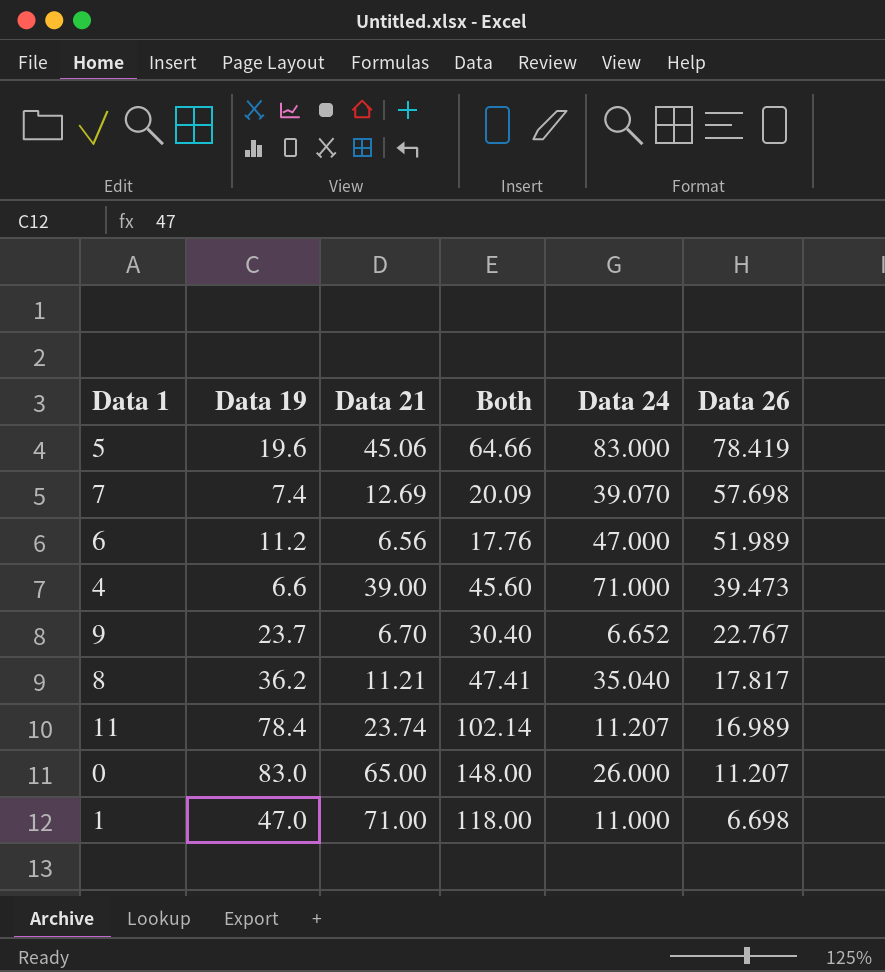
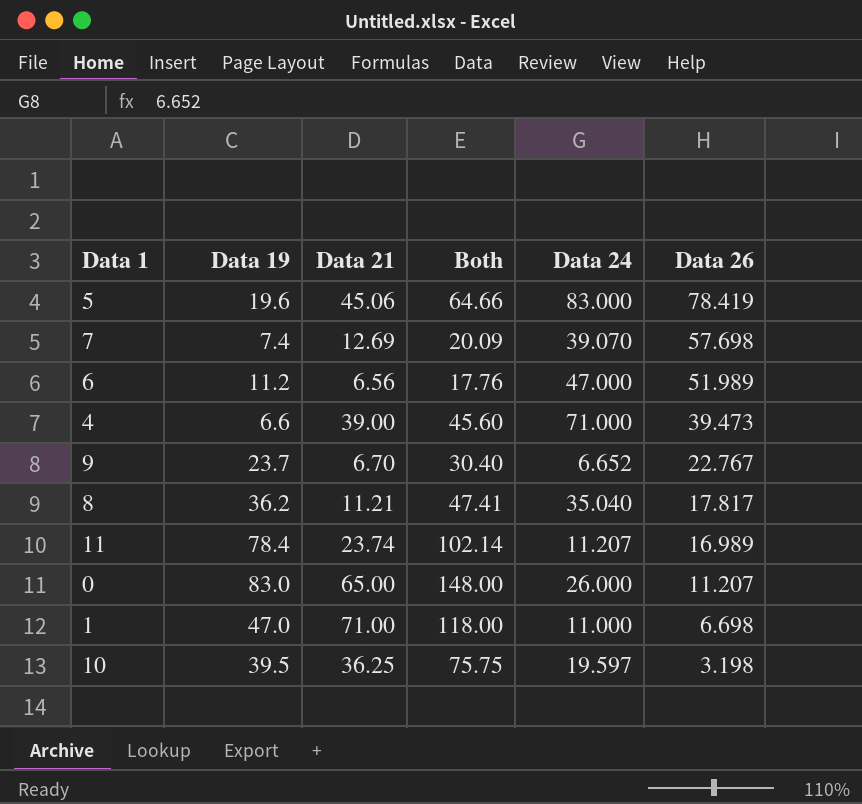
row 10: none -> 39.5 | 36.25 | 75.75 | 19.597 | 3.198

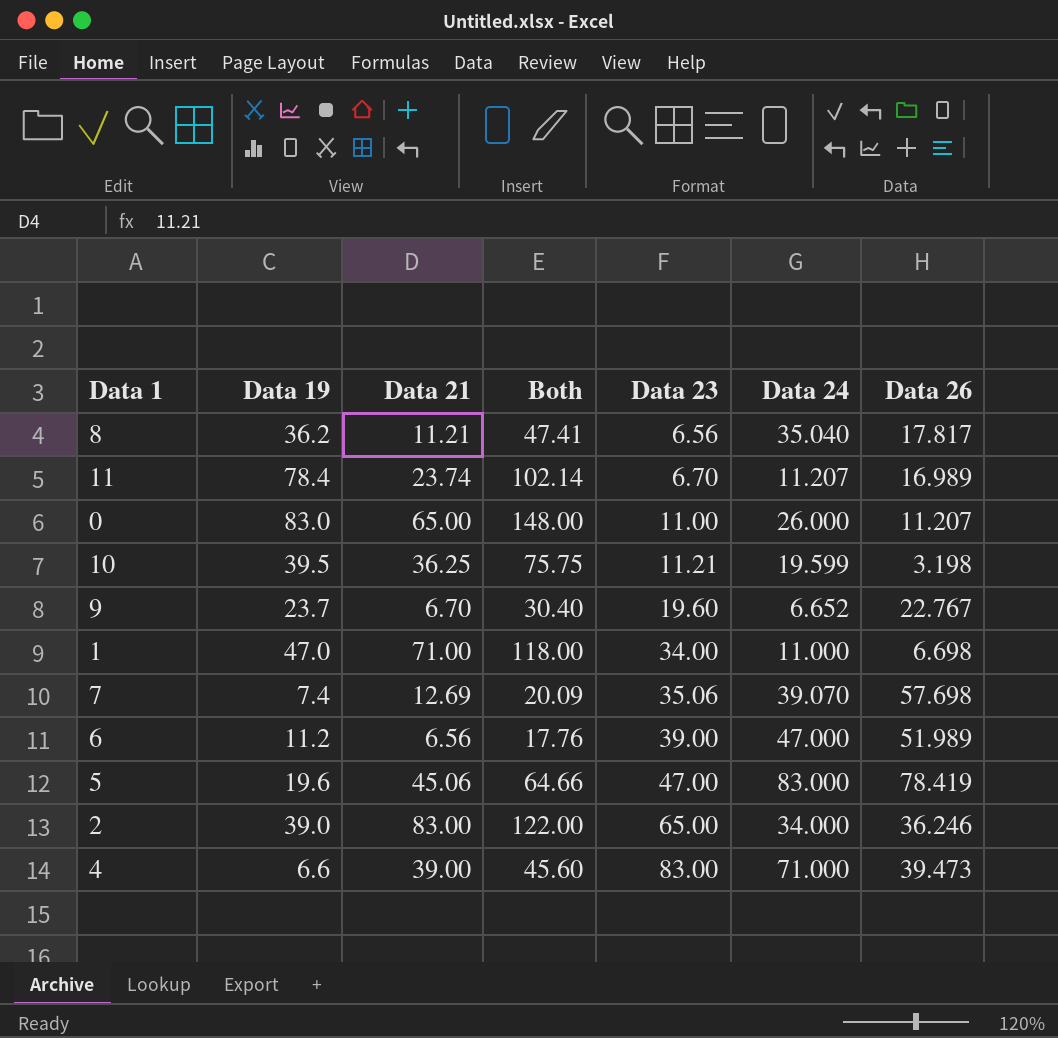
row order: Data 26 descending -> Data 23 ascending
column Data 23 | position: none -> 5
10 | Data 24: 19.597 -> 19.599
row 2: none -> 39.0 | 83.00 | 122.00 | 65.00 | 34.000 | 36.246

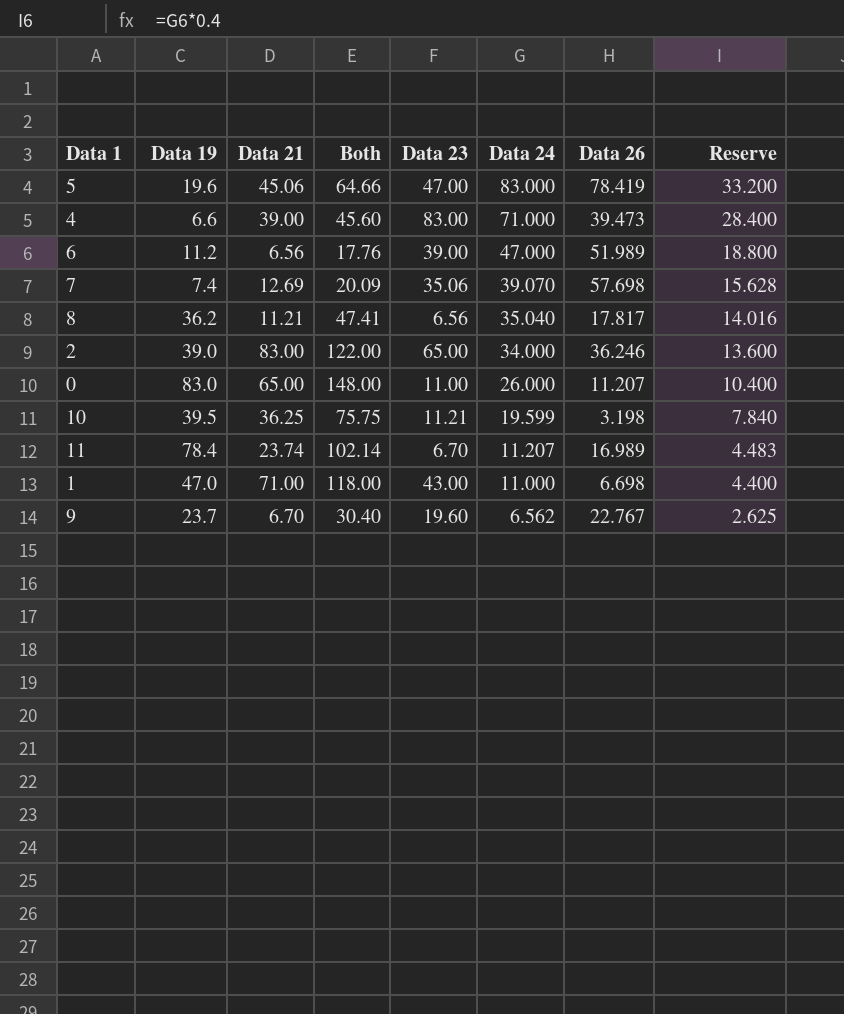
row order: Data 23 ascending -> Data 24 descending
column Reserve | formula: none -> [Data 24] * 0.4
1 | Data 23: 34.00 -> 43.00
9 | Data 24: 6.652 -> 6.562

